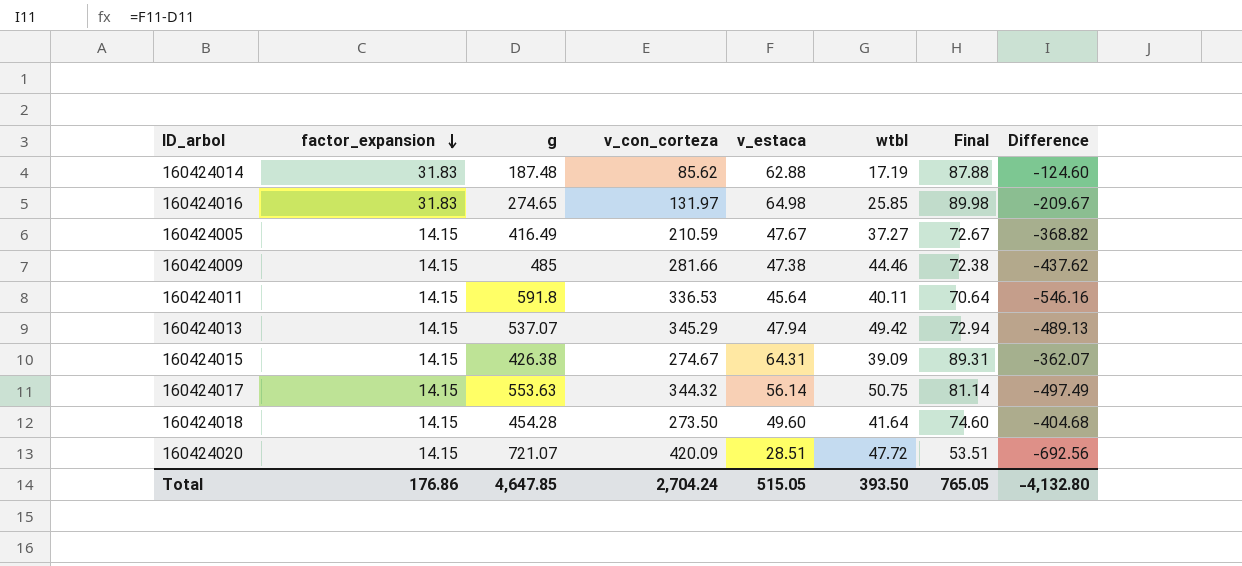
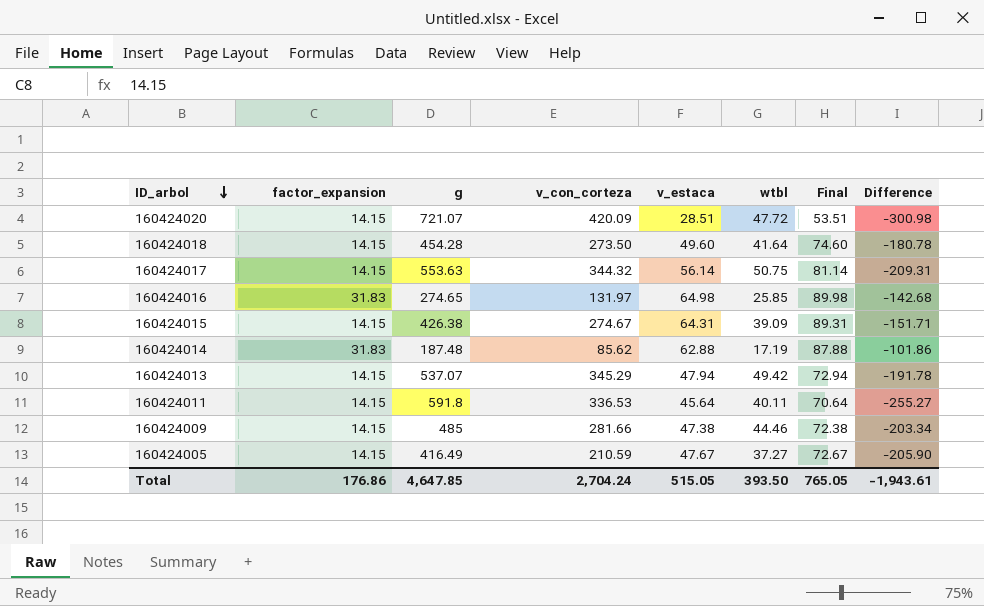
row order: factor_expansion descending -> ID_arbol descending
column Difference | formula: [v_estaca] - [g] -> [v_con_corteza] - [g]
Total | Difference: -4,132.80 -> -1,943.61

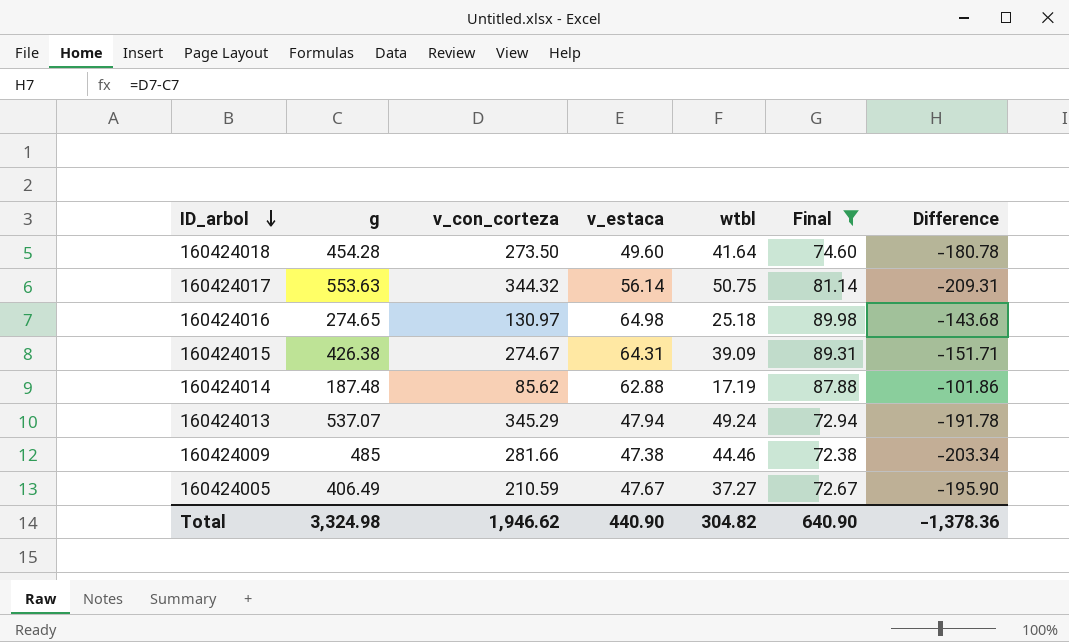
filter: none -> Final >= 72.38
column factor_expansion | position: 2 -> none
160424016 | v_con_corteza: 131.97 -> 130.97
160424016 | wtbl: 25.85 -> 25.18
160424016 | Difference: -142.68 -> -143.68
160424013 | wtbl: 49.42 -> 49.24
160424005 | g: 416.49 -> 406.49
160424005 | Difference: -205.90 -> -195.90
Total | g: 4,647.85 -> 3,324.98
Total | v_con_corteza: 2,704.24 -> 1,946.62
Total | v_estaca: 515.05 -> 440.90
Total | wtbl: 393.50 -> 304.82
Total | Final: 765.05 -> 640.90
Total | Difference: -1,943.61 -> -1,378.36

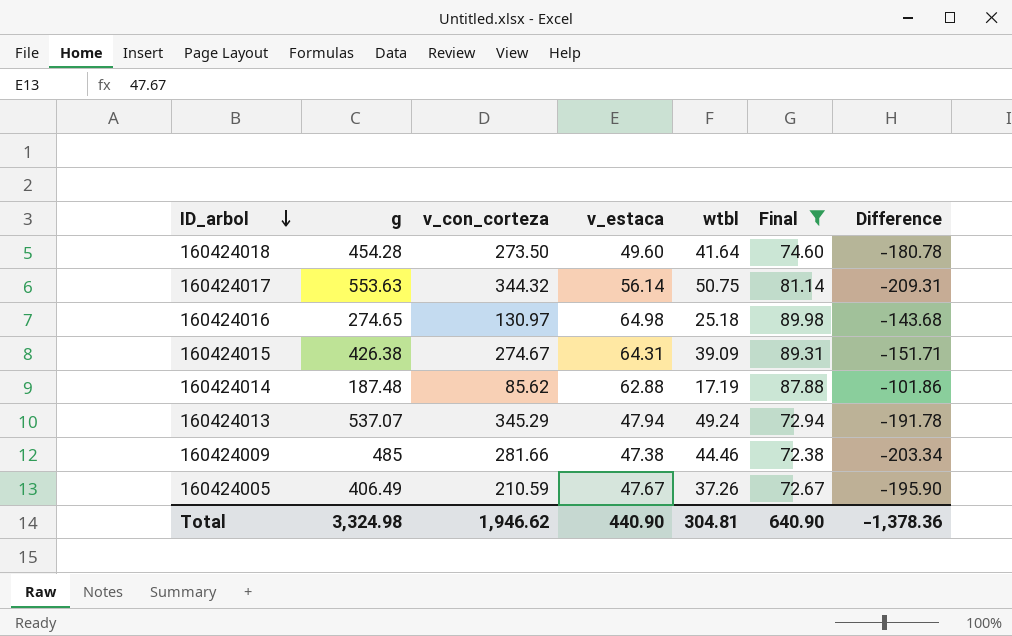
160424005 | wtbl: 37.27 -> 37.26
Total | wtbl: 304.82 -> 304.81

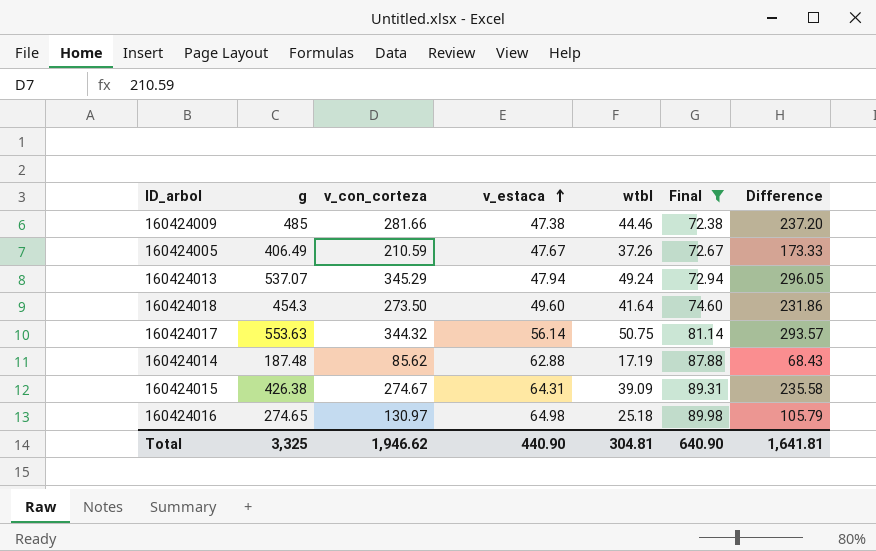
row order: ID_arbol descending -> v_estaca ascending
column Difference | formula: [v_con_corteza] - [g] -> [v_con_corteza] - [wtbl]
160424018 | g: 454.28 -> 454.3
Total | g: 3,324.98 -> 3,325
Total | Difference: -1,378.36 -> 1,641.81

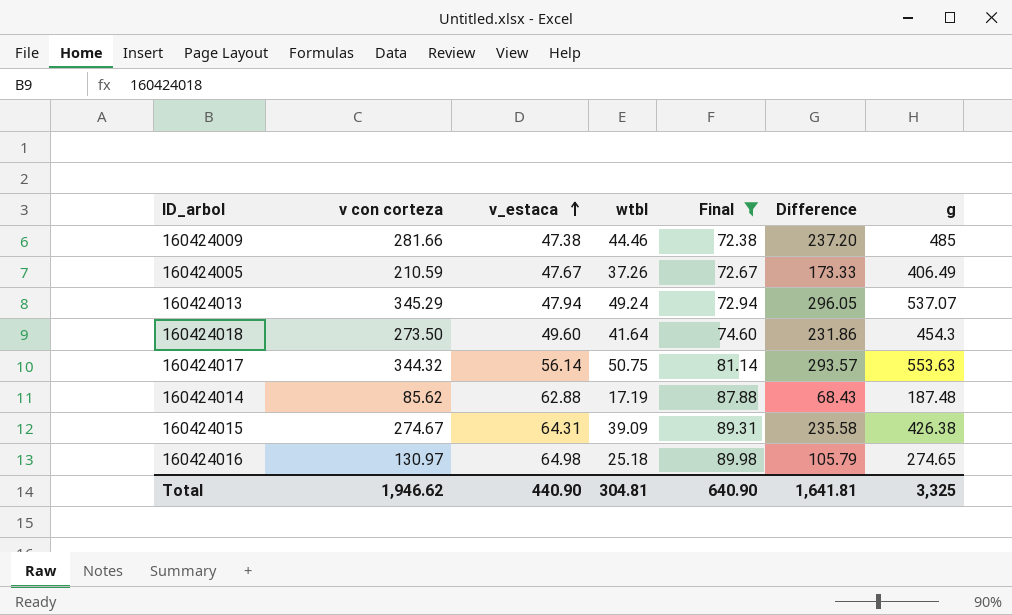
column name: v_con_corteza -> v con corteza
column g | position: 2 -> 7

